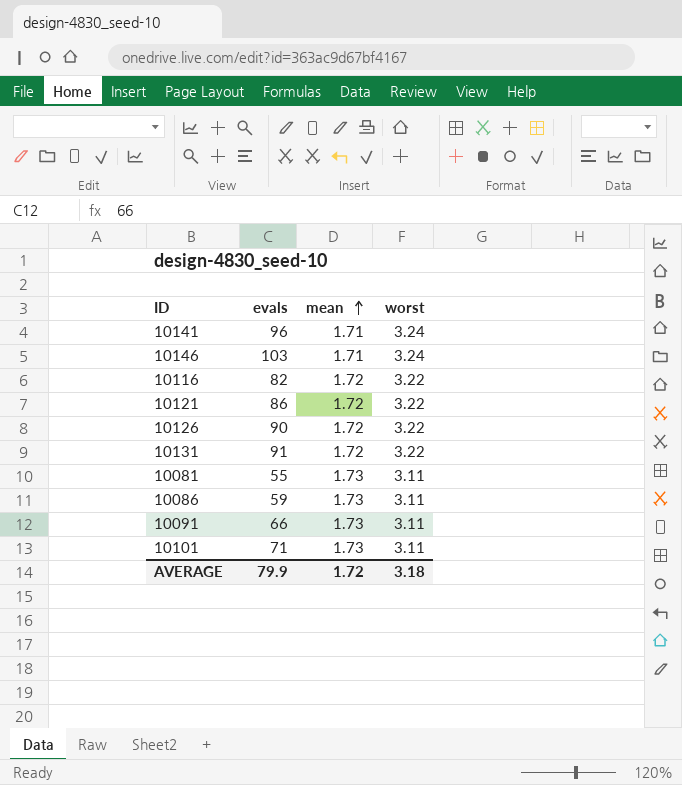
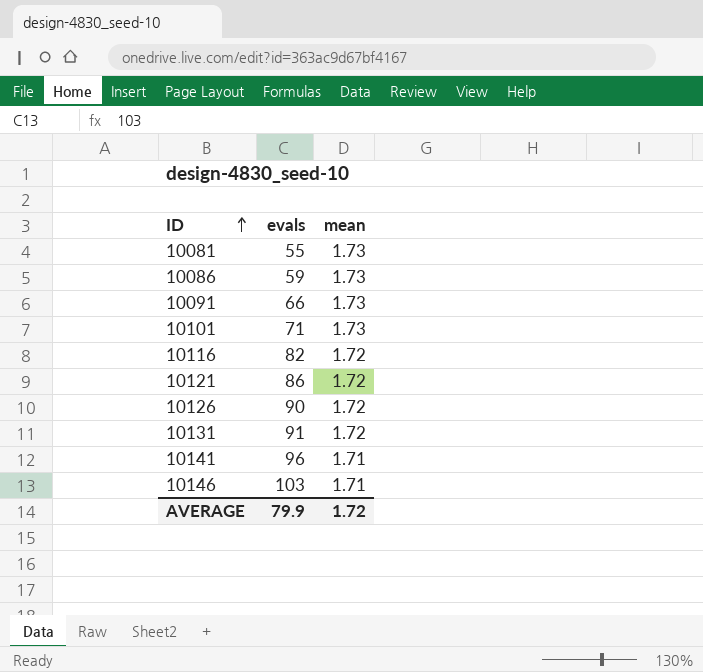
row order: mean ascending -> ID ascending
column worst | position: 4 -> none

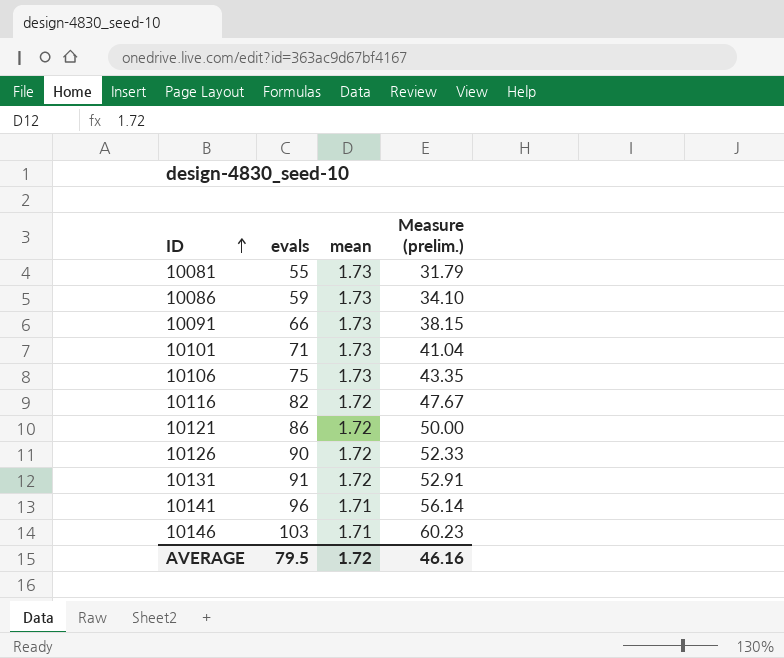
column Measure (prelim.) | formula: none -> [evals] / [mean]
row 10106: none -> 75 | 1.73 | 43.35
AVERAGE | evals: 79.9 -> 79.5

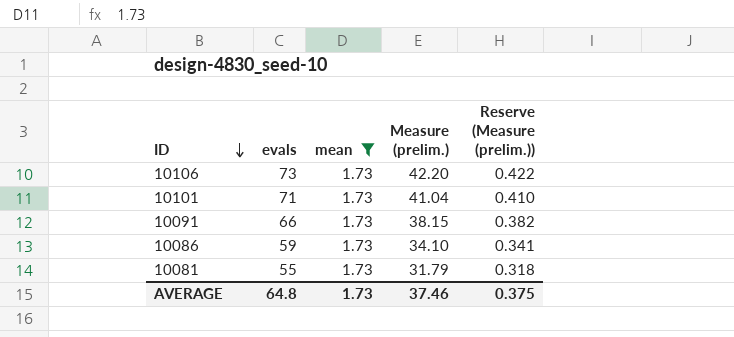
filter: none -> mean = 1.73
row order: ID ascending -> ID descending
column Reserve (Measure (prelim.)) | formula: none -> [Measure (prelim.)] * 0.01
10106 | evals: 75 -> 73
10106 | Measure (prelim.): 43.35 -> 42.20
AVERAGE | evals: 79.5 -> 64.8
AVERAGE | mean: 1.72 -> 1.73
AVERAGE | Measure (prelim.): 46.16 -> 37.46

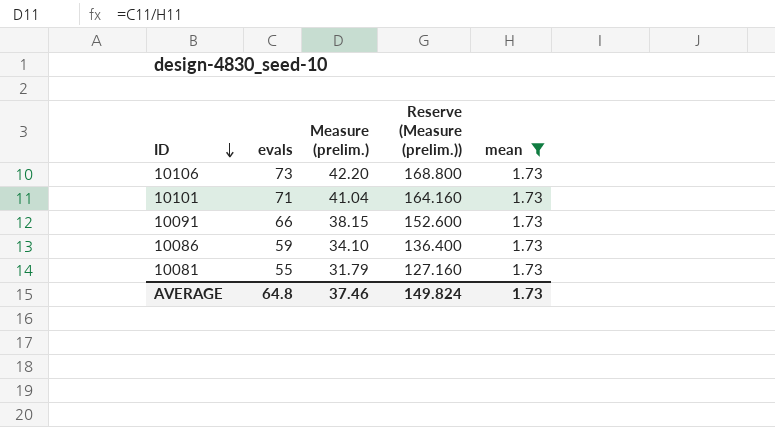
column Reserve (Measure (prelim.)) | formula: [Measure (prelim.)] * 0.01 -> [Measure (prelim.)] * 4
column mean | position: 3 -> 5
AVERAGE | Reserve (Measure (prelim.)): 0.375 -> 149.824

